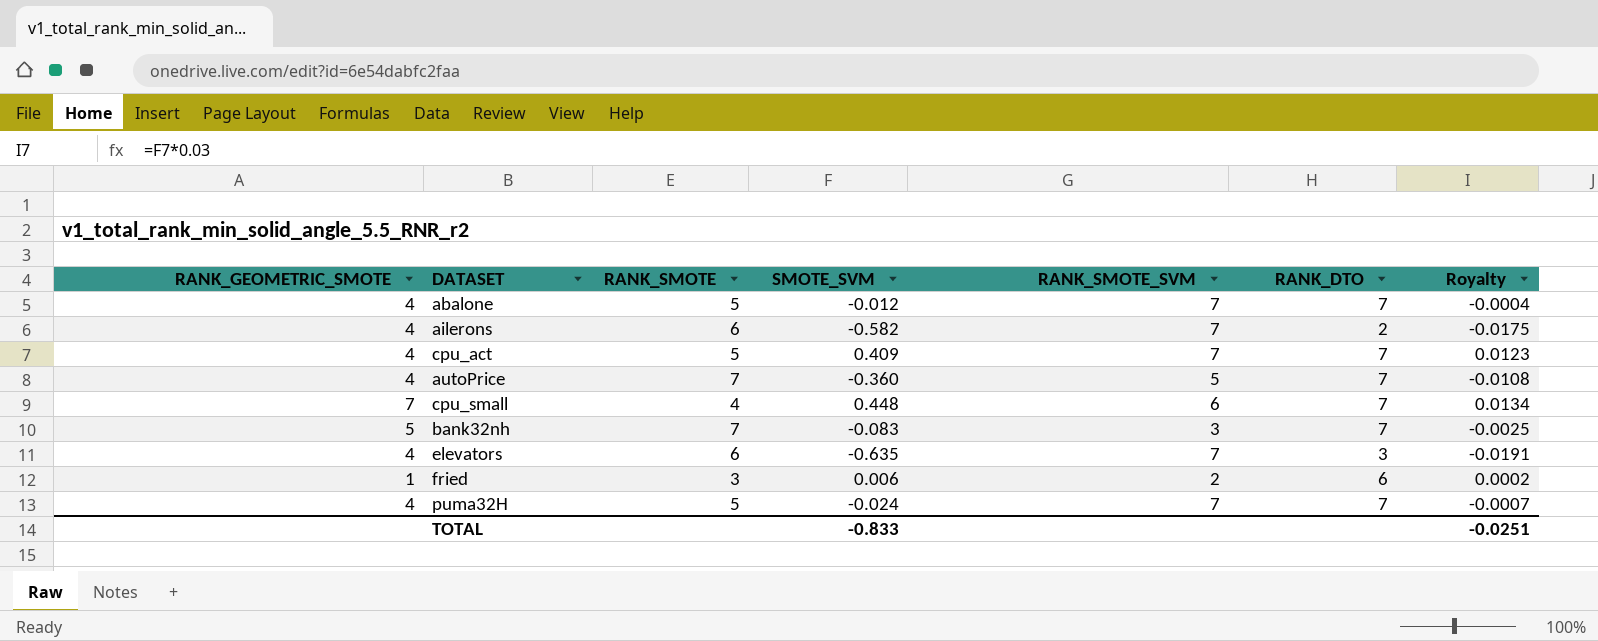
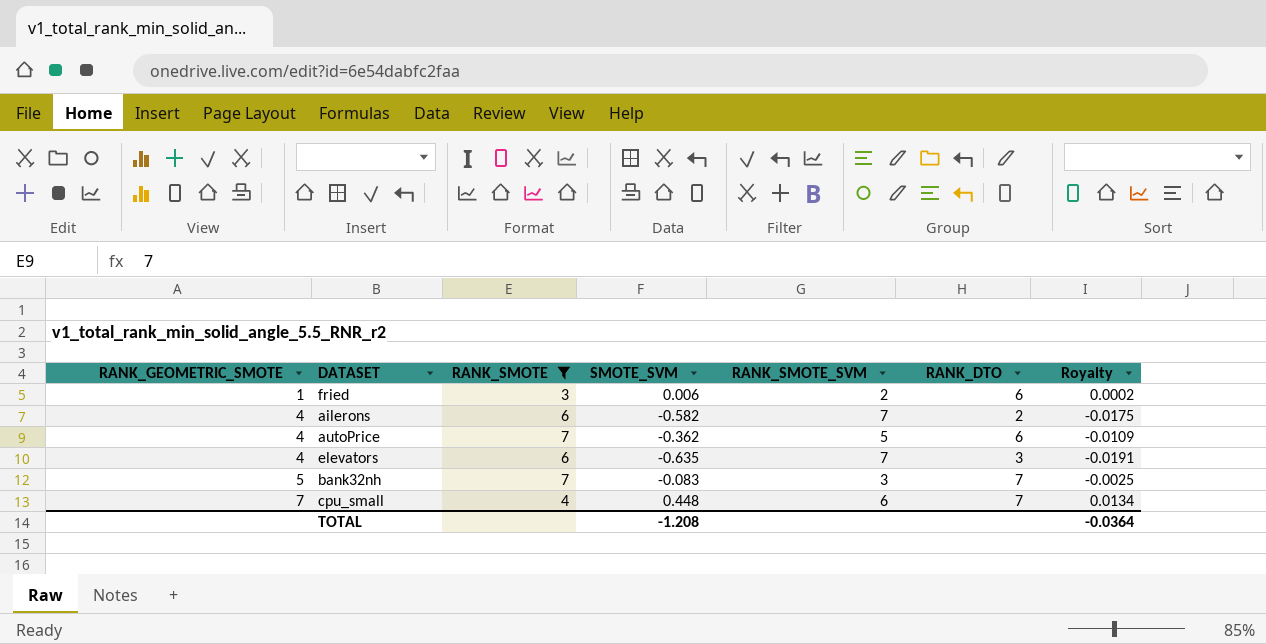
filter: none -> RANK_SMOTE != 5
row order: none -> RANK_GEOMETRIC_SMOTE ascending
autoPrice | SMOTE_SVM: -0.360 -> -0.362
autoPrice | RANK_DTO: 7 -> 6
autoPrice | Royalty: -0.0108 -> -0.0109
TOTAL | SMOTE_SVM: -0.833 -> -1.208
TOTAL | Royalty: -0.0251 -> -0.0364

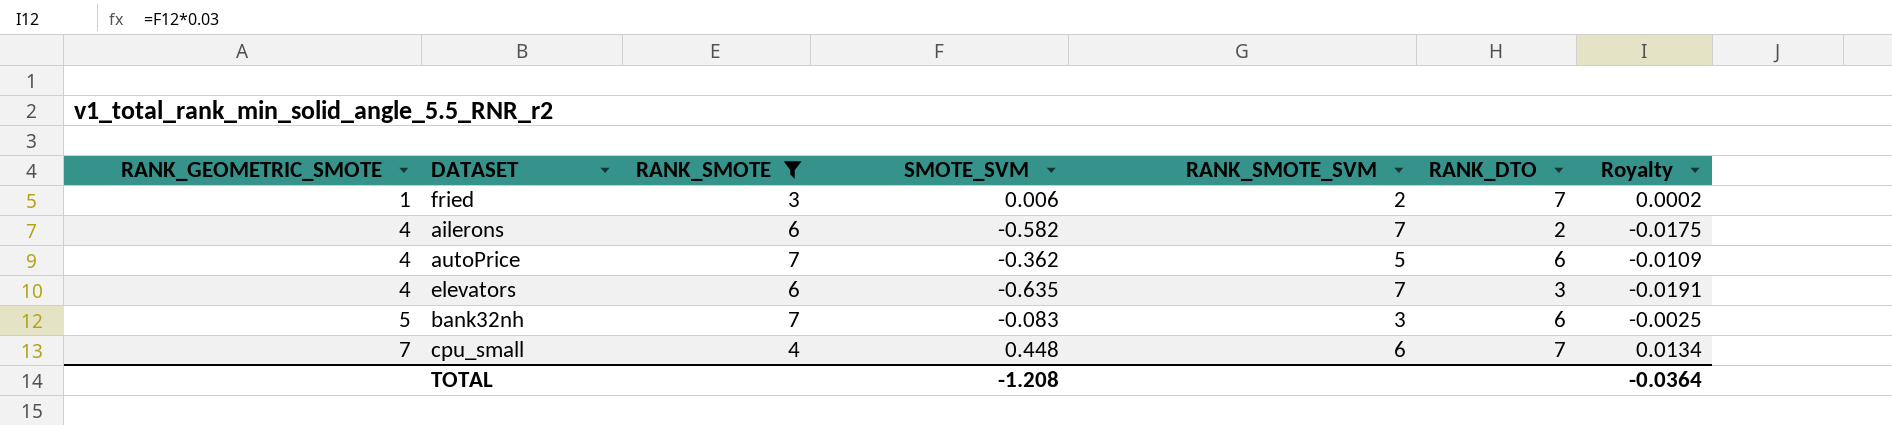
fried | RANK_DTO: 6 -> 7
bank32nh | RANK_DTO: 7 -> 6

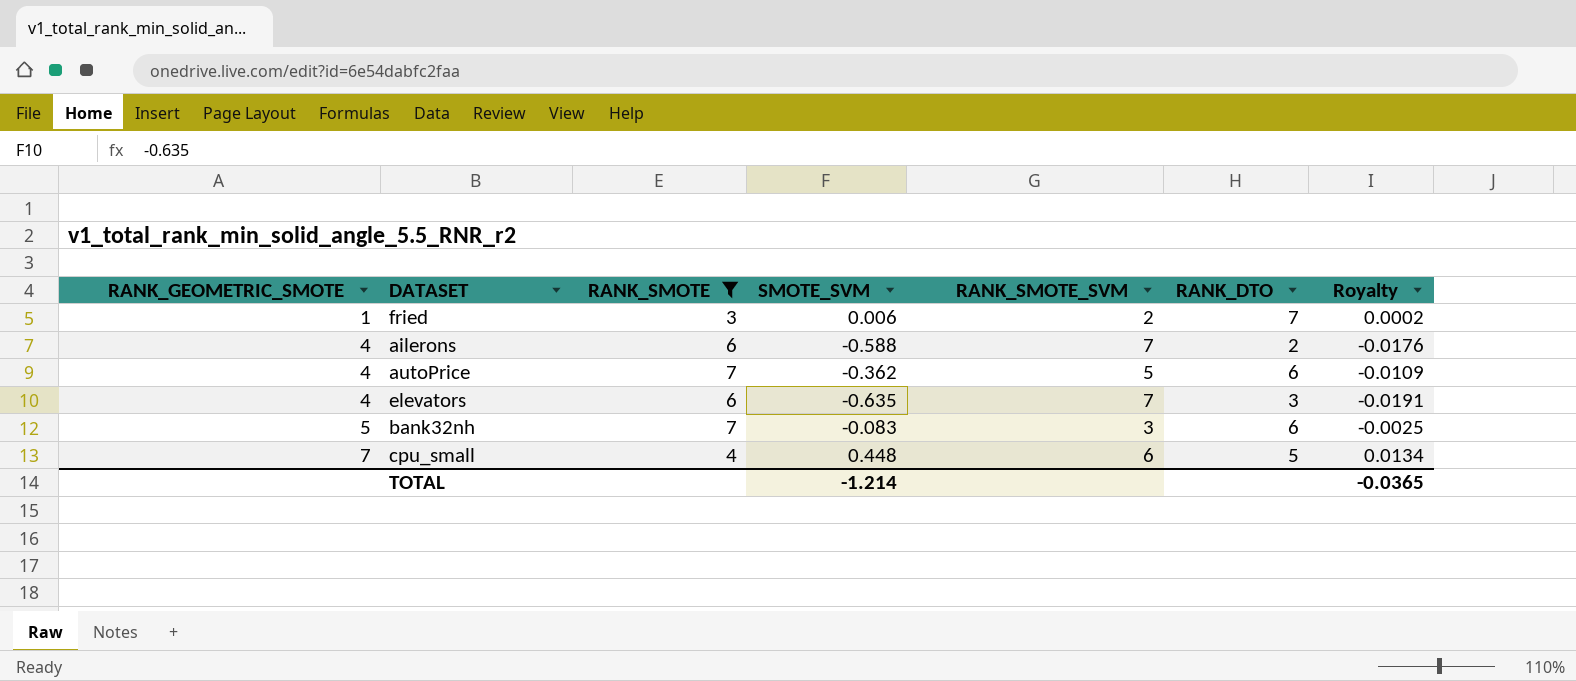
ailerons | SMOTE_SVM: -0.582 -> -0.588
ailerons | Royalty: -0.0175 -> -0.0176
cpu_small | RANK_DTO: 7 -> 5
TOTAL | SMOTE_SVM: -1.208 -> -1.214
TOTAL | Royalty: -0.0364 -> -0.0365

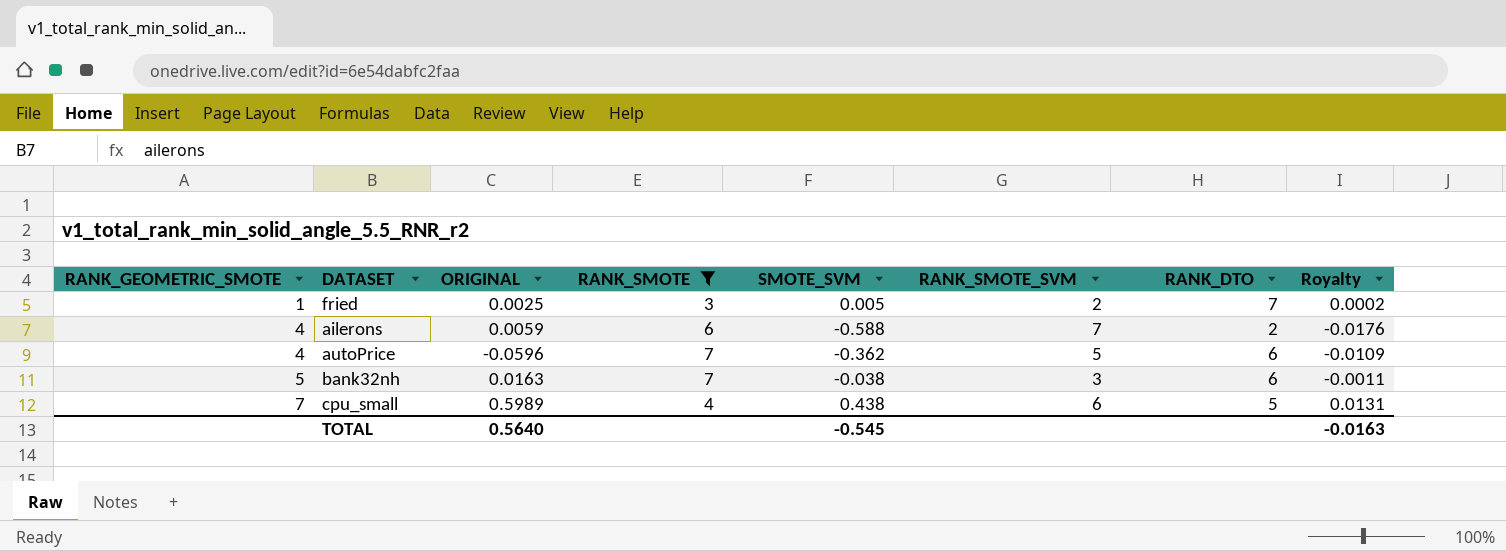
column ORIGINAL | position: none -> 3
row elevators: 4 | 6 | -0.635 | 7 | 3 | -0.0191 -> none
fried | SMOTE_SVM: 0.006 -> 0.005
bank32nh | SMOTE_SVM: -0.083 -> -0.038
bank32nh | Royalty: -0.0025 -> -0.0011
cpu_small | SMOTE_SVM: 0.448 -> 0.438
cpu_small | Royalty: 0.0134 -> 0.0131
TOTAL | SMOTE_SVM: -1.214 -> -0.545
TOTAL | Royalty: -0.0365 -> -0.0163

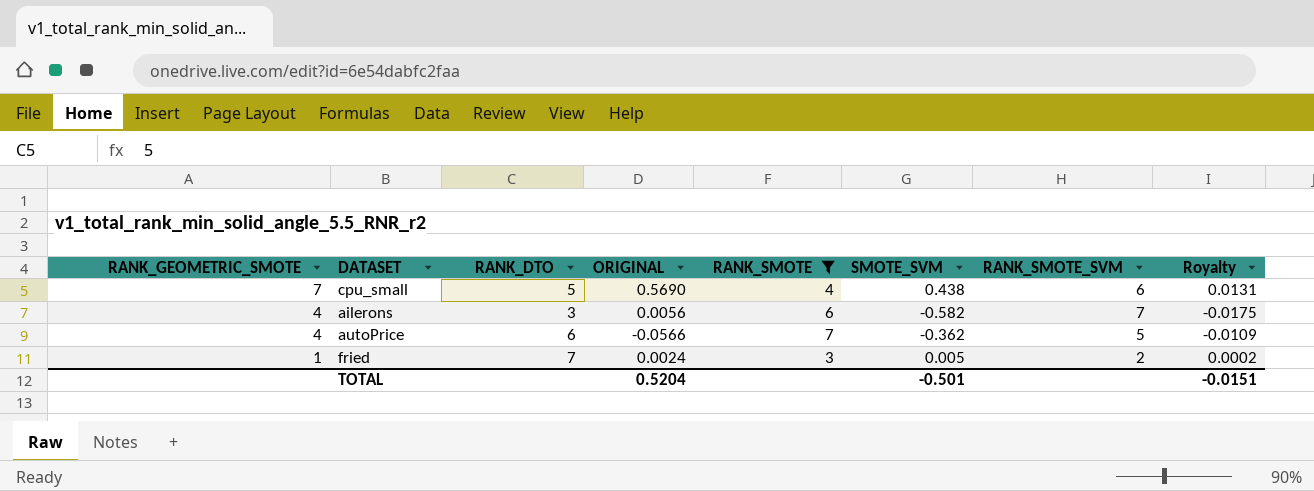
row order: RANK_GEOMETRIC_SMOTE ascending -> RANK_GEOMETRIC_SMOTE descending
column RANK_DTO | position: 7 -> 3
row bank32nh: 5 | 0.0163 | 7 | -0.038 | 3 | 6 | -0.0011 -> none
cpu_small | ORIGINAL: 0.5989 -> 0.5690
ailerons | RANK_DTO: 2 -> 3
ailerons | ORIGINAL: 0.0059 -> 0.0056
ailerons | SMOTE_SVM: -0.588 -> -0.582
ailerons | Royalty: -0.0176 -> -0.0175
autoPrice | ORIGINAL: -0.0596 -> -0.0566
fried | ORIGINAL: 0.0025 -> 0.0024
TOTAL | ORIGINAL: 0.5640 -> 0.5204
TOTAL | SMOTE_SVM: -0.545 -> -0.501
TOTAL | Royalty: -0.0163 -> -0.0151

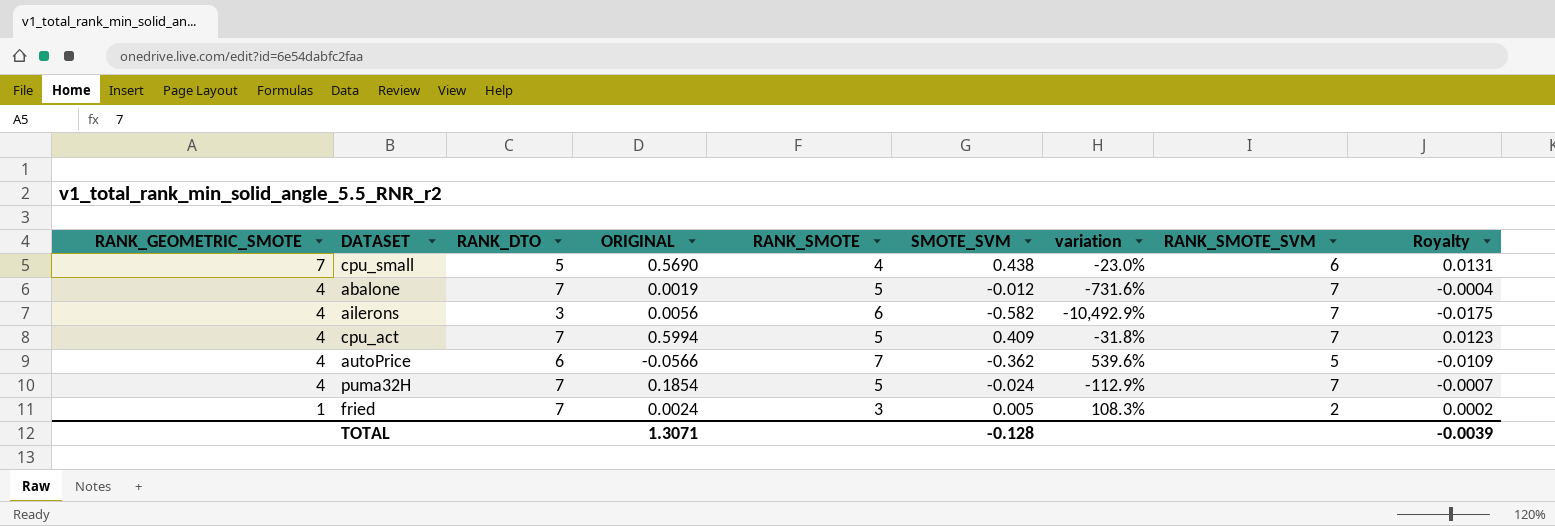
filter: RANK_SMOTE != 5 -> none
column variation | formula: none -> ([SMOTE_SVM] - [ORIGINAL]) / [ORIGINAL]
TOTAL | ORIGINAL: 0.5204 -> 1.3071
TOTAL | SMOTE_SVM: -0.501 -> -0.128
TOTAL | Royalty: -0.0151 -> -0.0039

